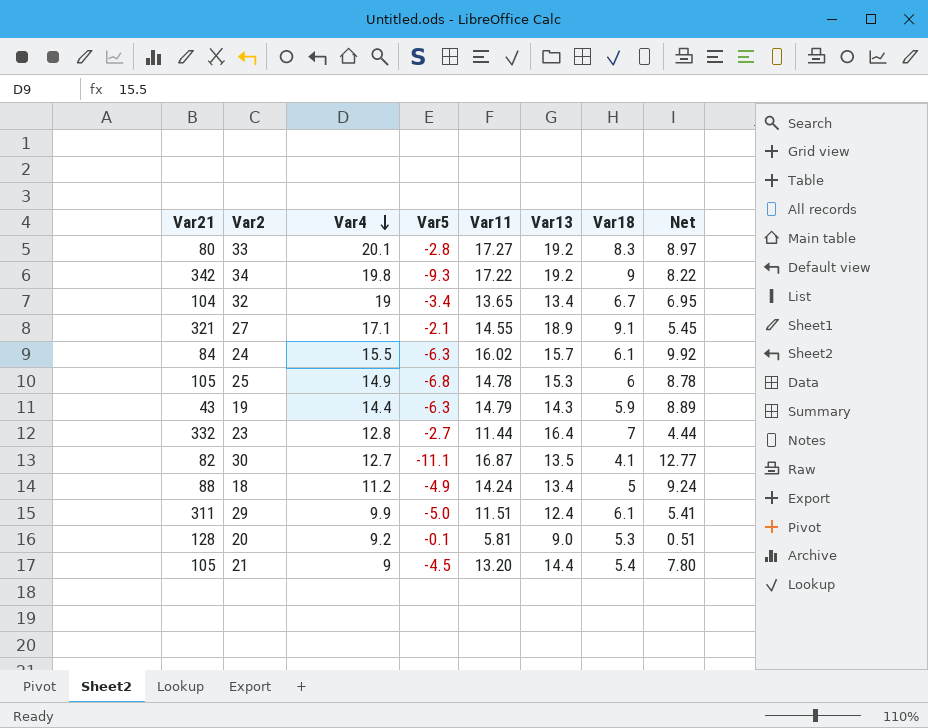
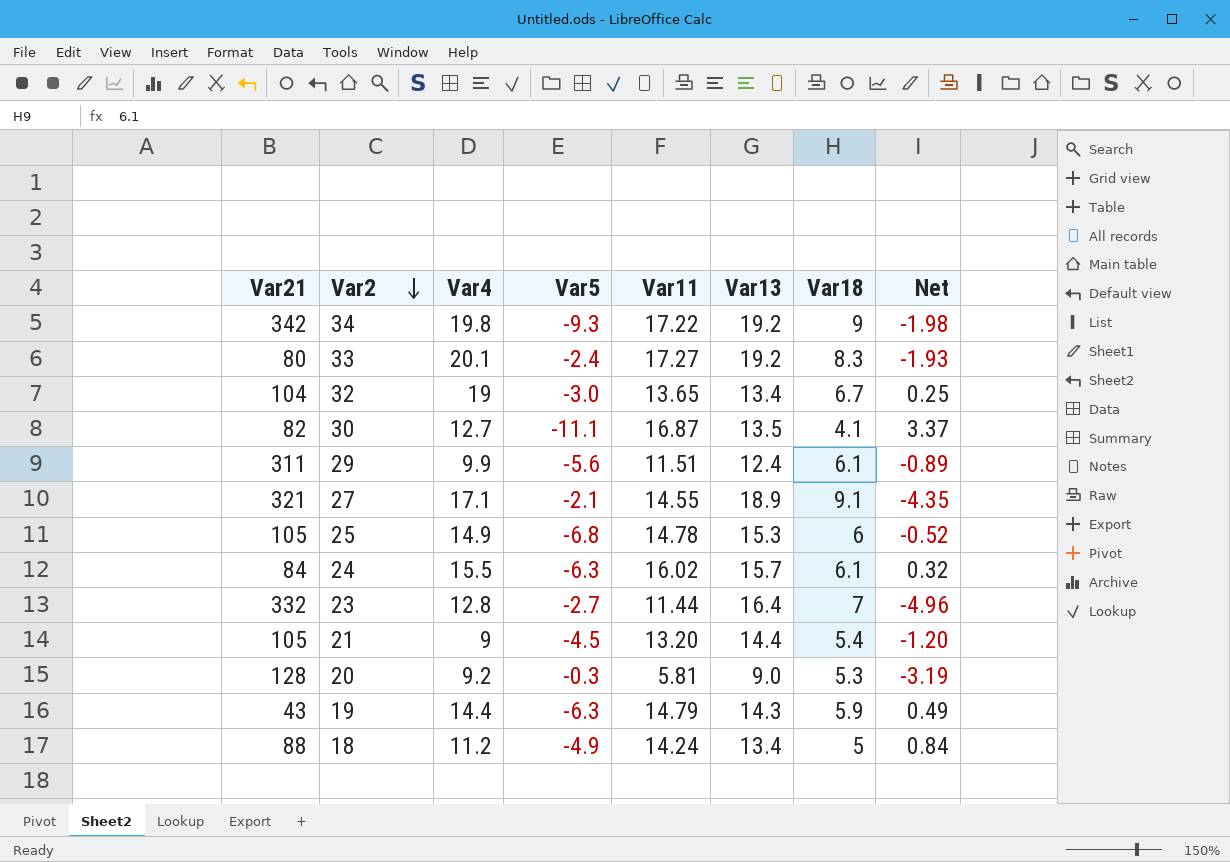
row order: Var4 descending -> Var2 descending
column Net | formula: [Var11] - [Var18] -> [Var11] - [Var13]
33 | Var5: -2.8 -> -2.4
32 | Var5: -3.4 -> -3.0
29 | Var5: -5.0 -> -5.6
20 | Var5: -0.1 -> -0.3

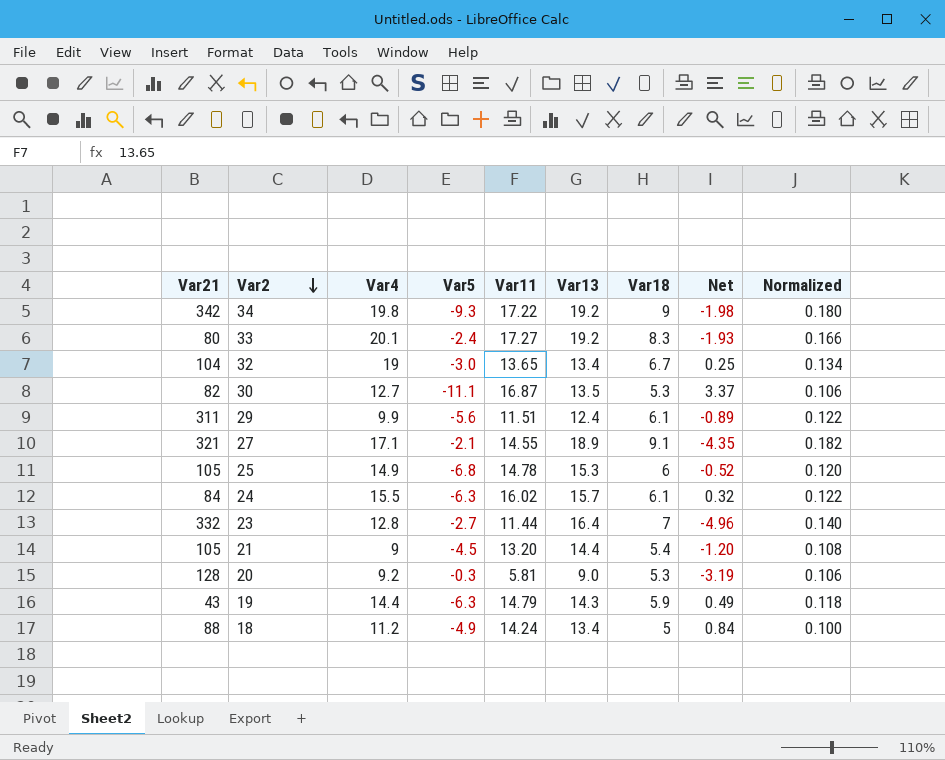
column Normalized | formula: none -> [Var18] * 0.02
30 | Var18: 4.1 -> 5.3

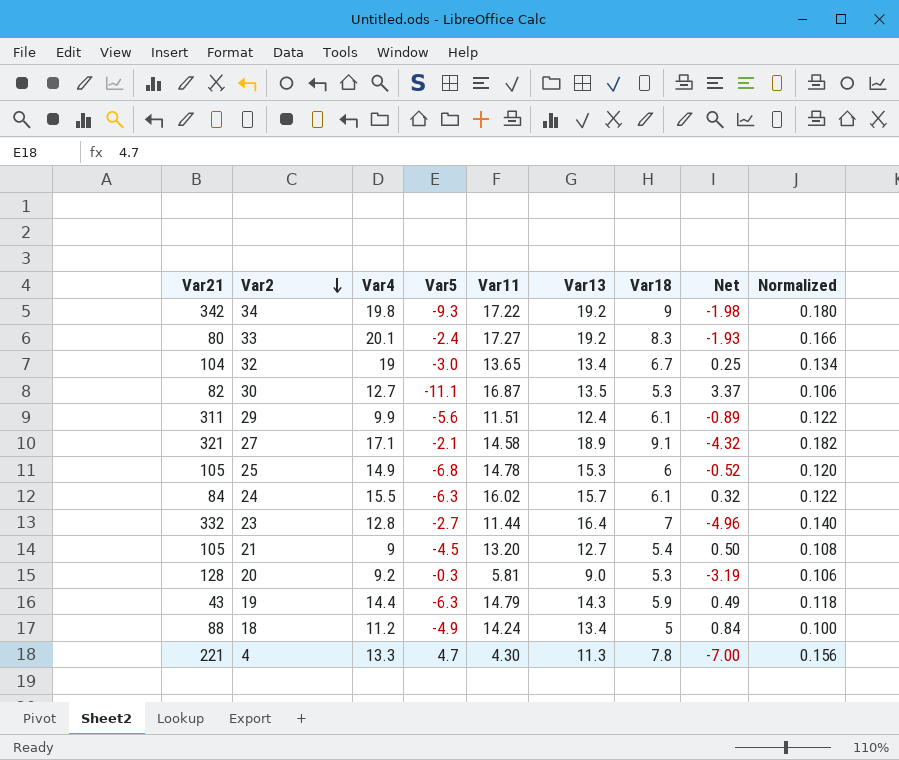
27 | Var11: 14.55 -> 14.58
27 | Net: -4.35 -> -4.32
21 | Var13: 14.4 -> 12.7
21 | Net: -1.20 -> 0.50
row 4: none -> 221 | 13.3 | 4.7 | 4.30 | 11.3 | 7.8 | -7.00 | 0.156

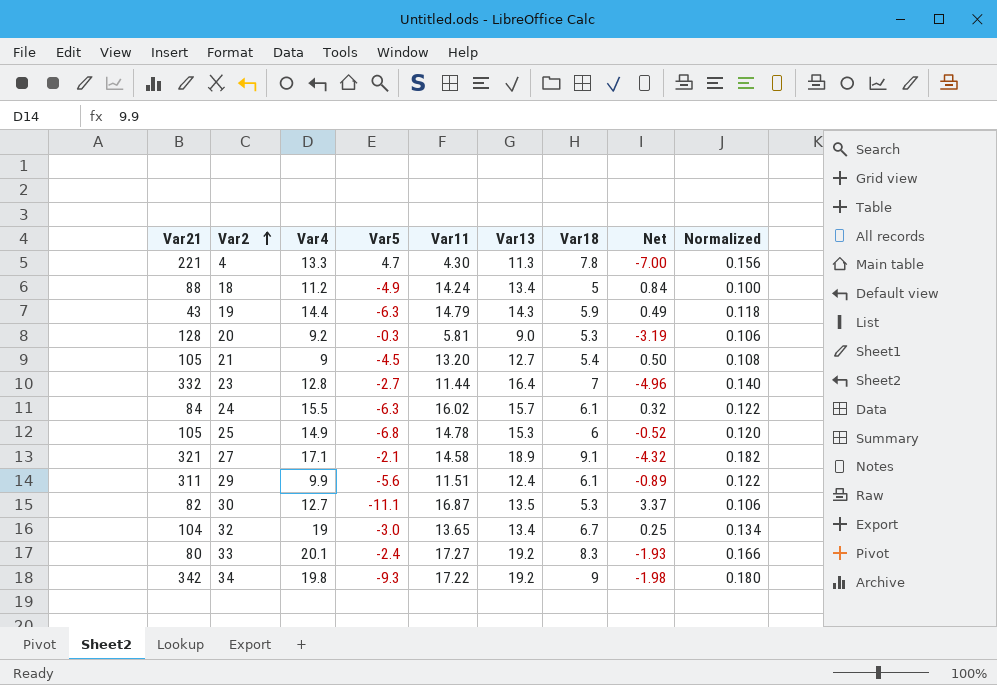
row order: Var2 descending -> Var2 ascending

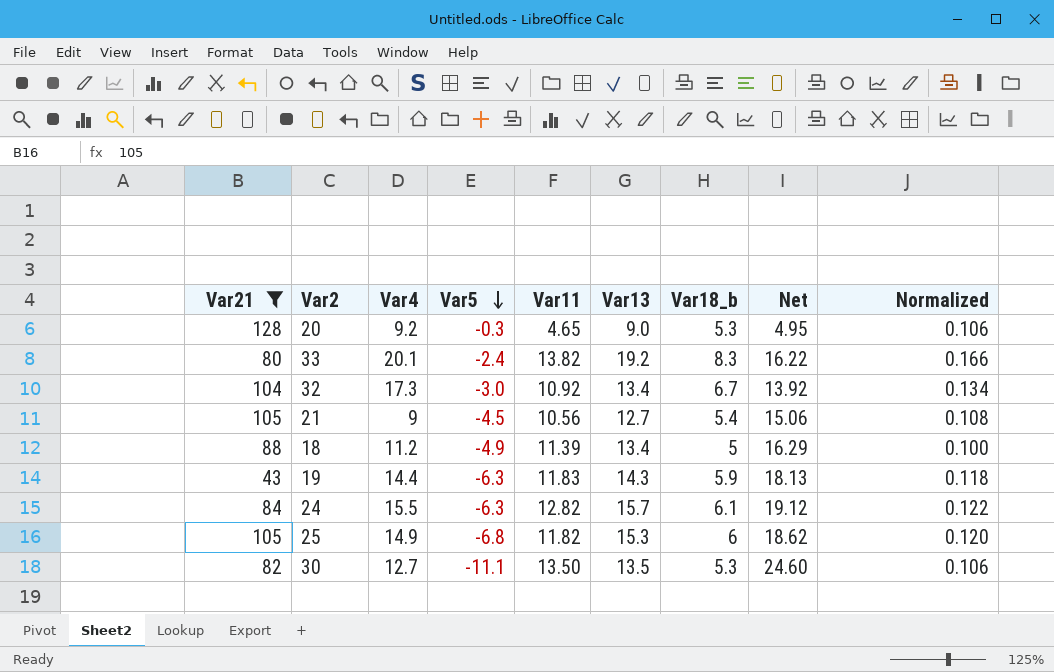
filter: none -> Var21 <= 128
row order: Var2 ascending -> Var5 descending
column name: Var18 -> Var18_b
column Net | formula: [Var11] - [Var13] -> [Var11] - [Var5]
20 | Var11: 5.81 -> 4.65
33 | Var11: 17.27 -> 13.82
32 | Var4: 19 -> 17.3
32 | Var11: 13.65 -> 10.92
21 | Var11: 13.20 -> 10.56
18 | Var11: 14.24 -> 11.39
19 | Var11: 14.79 -> 11.83
24 | Var11: 16.02 -> 12.82
25 | Var11: 14.78 -> 11.82
30 | Var11: 16.87 -> 13.50

